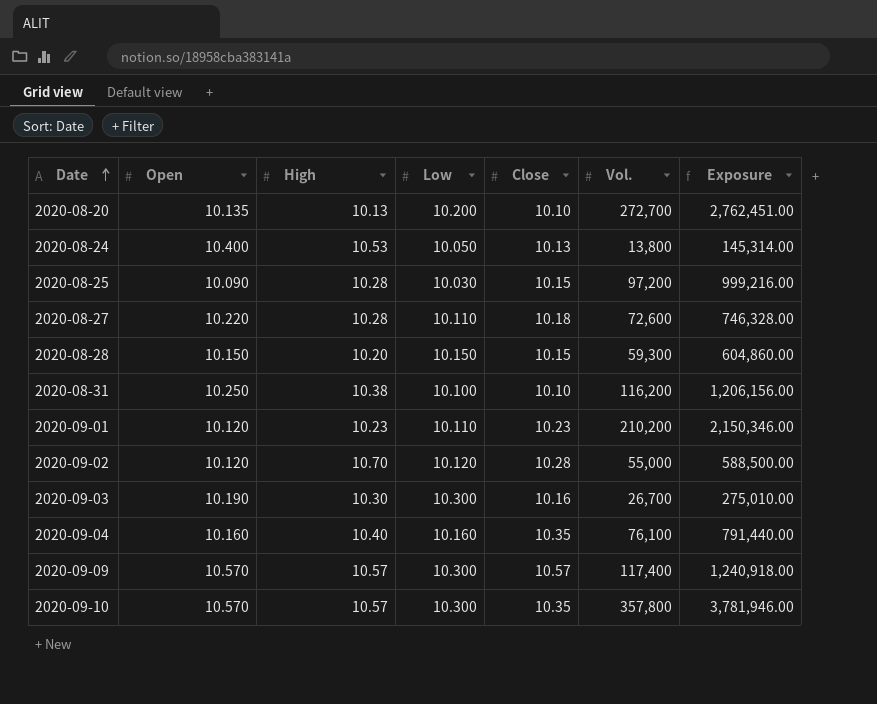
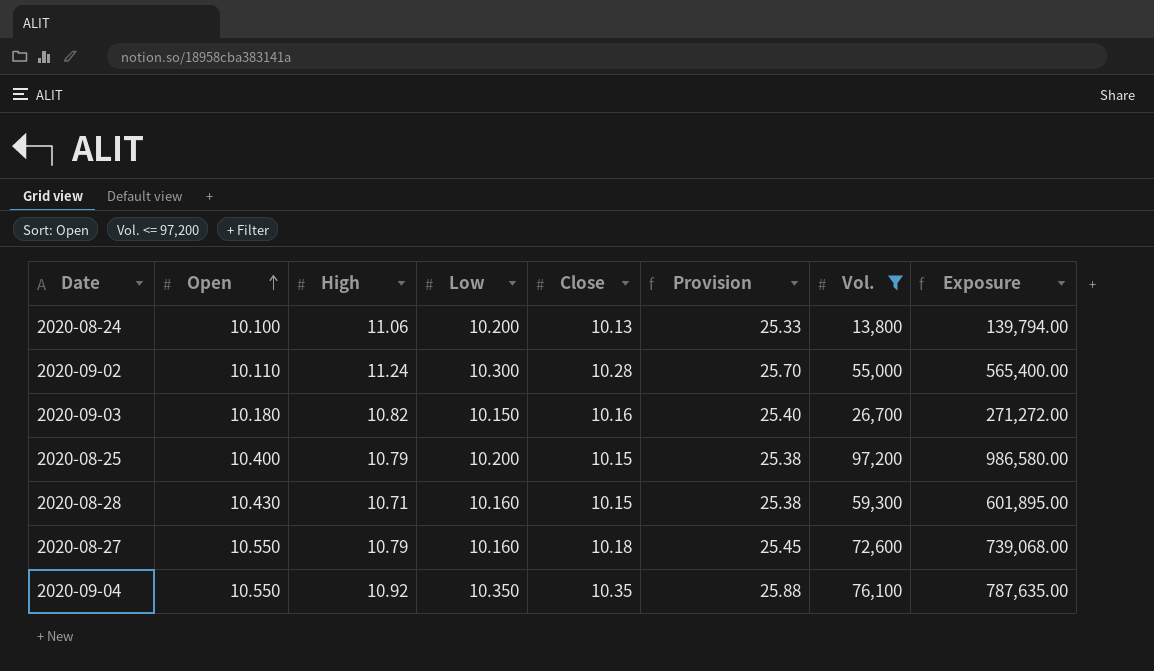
filter: none -> Vol. <= 97,200
row order: Date ascending -> Open ascending
column Provision | formula: none -> [Close] * 2.5
column Exposure | formula: [High] * [Vol.] -> [Close] * [Vol.]
2020-08-24 | Open: 10.400 -> 10.100
2020-08-24 | High: 10.53 -> 11.06
2020-08-24 | Low: 10.050 -> 10.200
2020-09-02 | Open: 10.120 -> 10.110
2020-09-02 | High: 10.70 -> 11.24
2020-09-02 | Low: 10.120 -> 10.300
2020-09-03 | Open: 10.190 -> 10.180
2020-09-03 | High: 10.30 -> 10.82
2020-09-03 | Low: 10.300 -> 10.150
2020-08-25 | Open: 10.090 -> 10.400
2020-08-25 | High: 10.28 -> 10.79
2020-08-25 | Low: 10.030 -> 10.200
2020-08-28 | Open: 10.150 -> 10.430
2020-08-28 | High: 10.20 -> 10.71
2020-08-28 | Low: 10.150 -> 10.160
2020-08-27 | Open: 10.220 -> 10.550
2020-08-27 | High: 10.28 -> 10.79
2020-08-27 | Low: 10.110 -> 10.160
2020-09-04 | Open: 10.160 -> 10.550
2020-09-04 | High: 10.40 -> 10.92
2020-09-04 | Low: 10.160 -> 10.350

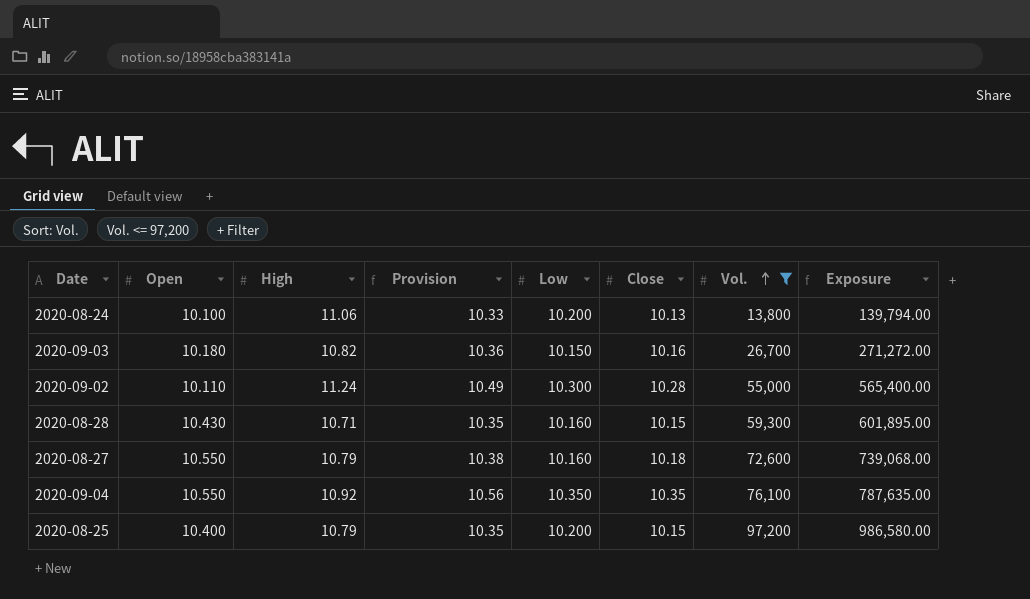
row order: Open ascending -> Vol. ascending
column Provision | formula: [Close] * 2.5 -> [Close] * 1.02
column Provision | position: 6 -> 4

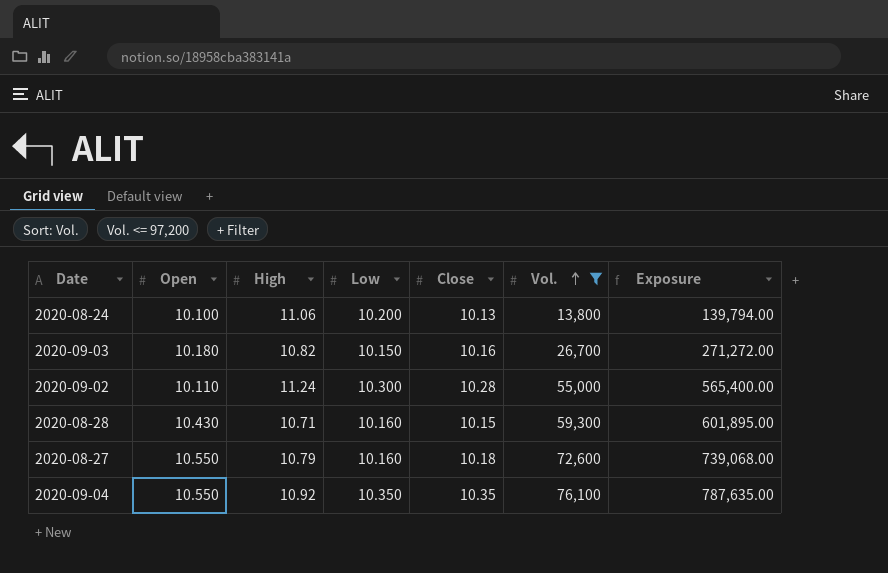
column Provision | formula: [Close] * 1.02 -> none
row 2020-08-25: 10.400 | 10.79 | 10.35 | 10.200 | 10.15 | 97,200 | 986,580.00 -> none

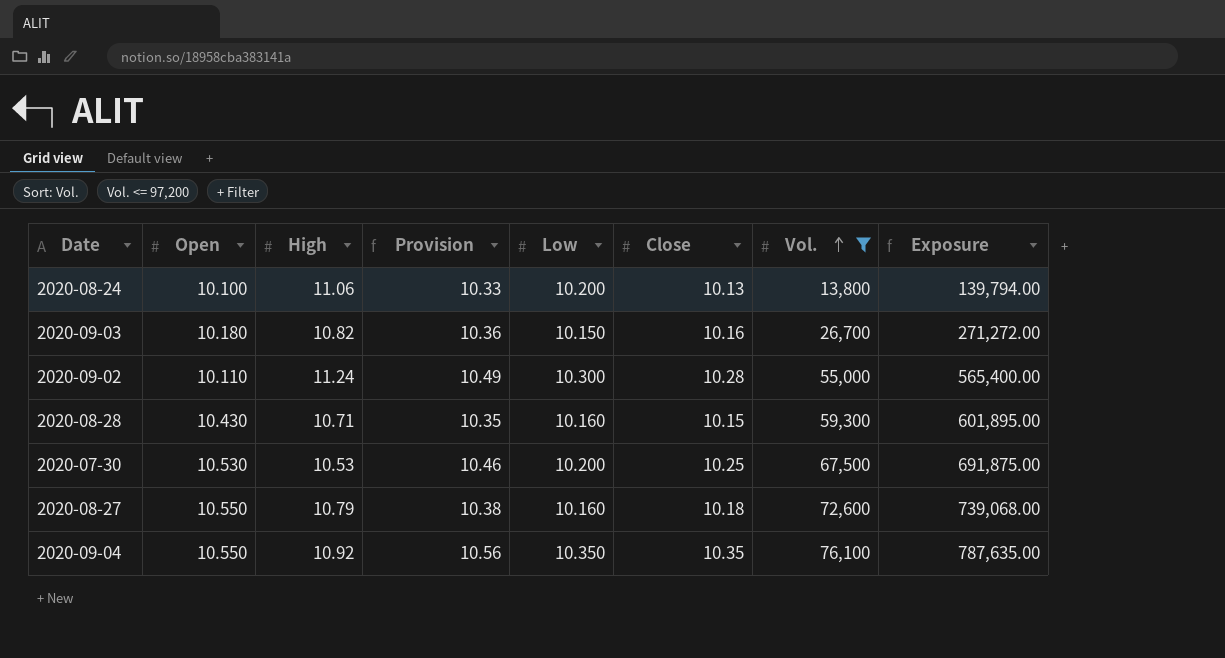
column Provision | formula: none -> [Close] * 1.02
row 2020-07-30: none -> 10.530 | 10.53 | 10.46 | 10.200 | 10.25 | 67,500 | 691,875.00

